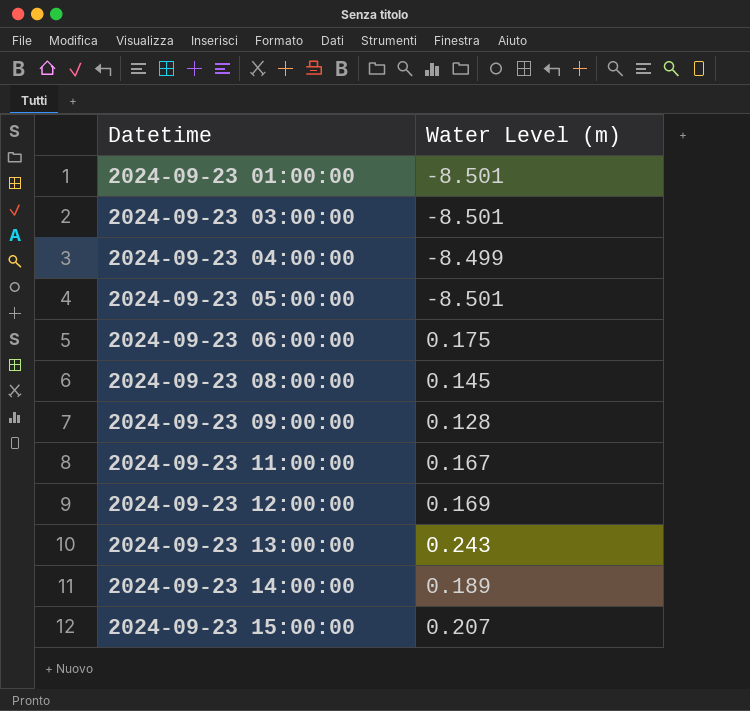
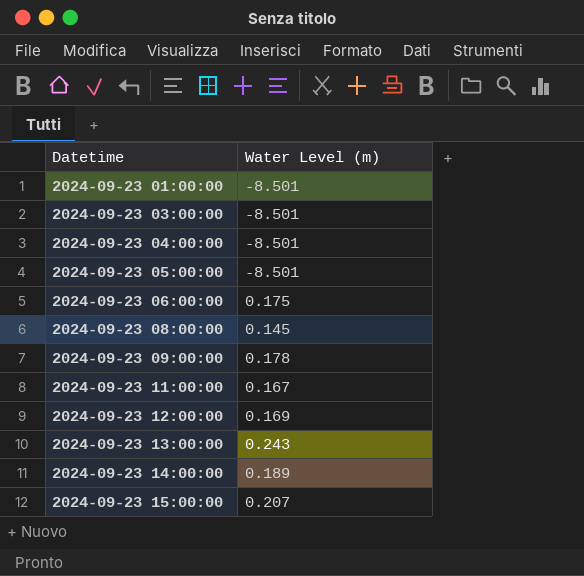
2024-09-23 04:00:00 | Water Level (m): -8.499 -> -8.501
2024-09-23 09:00:00 | Water Level (m): 0.128 -> 0.178

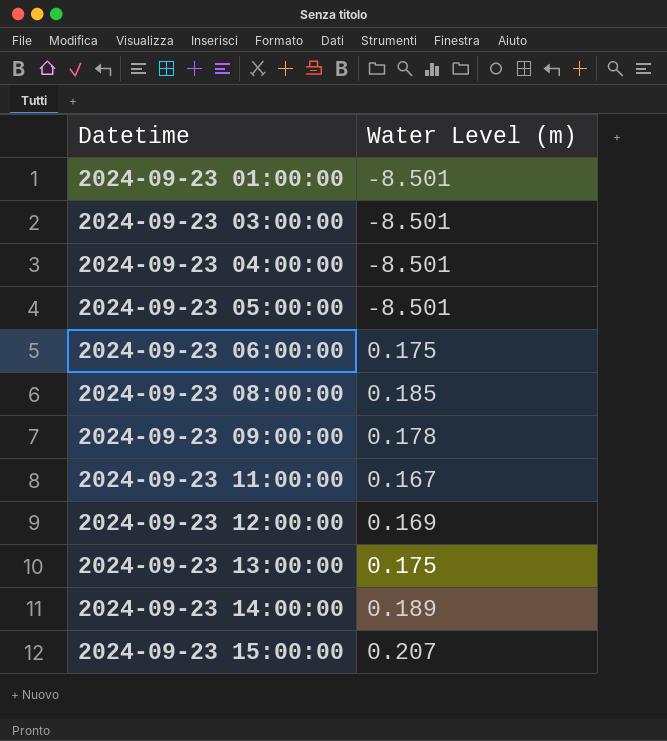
2024-09-23 08:00:00 | Water Level (m): 0.145 -> 0.185
2024-09-23 13:00:00 | Water Level (m): 0.243 -> 0.175

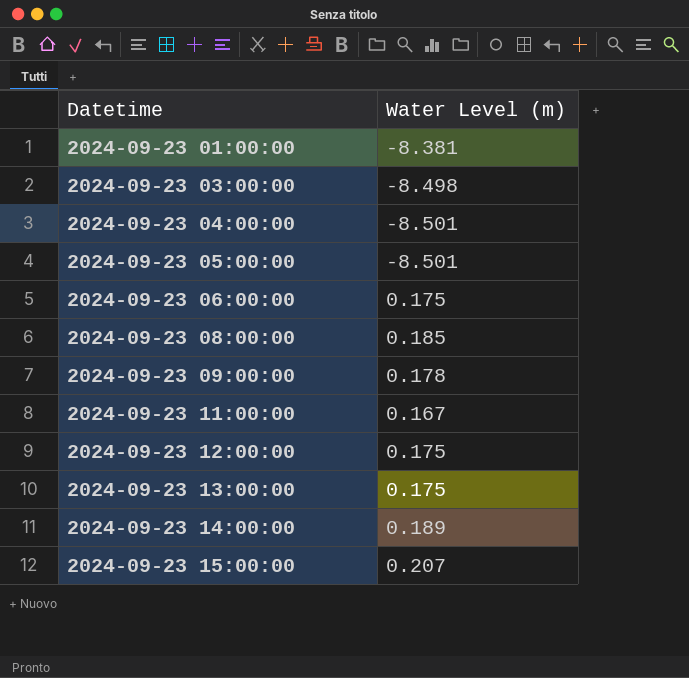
2024-09-23 01:00:00 | Water Level (m): -8.501 -> -8.381
2024-09-23 03:00:00 | Water Level (m): -8.501 -> -8.498
2024-09-23 12:00:00 | Water Level (m): 0.169 -> 0.175

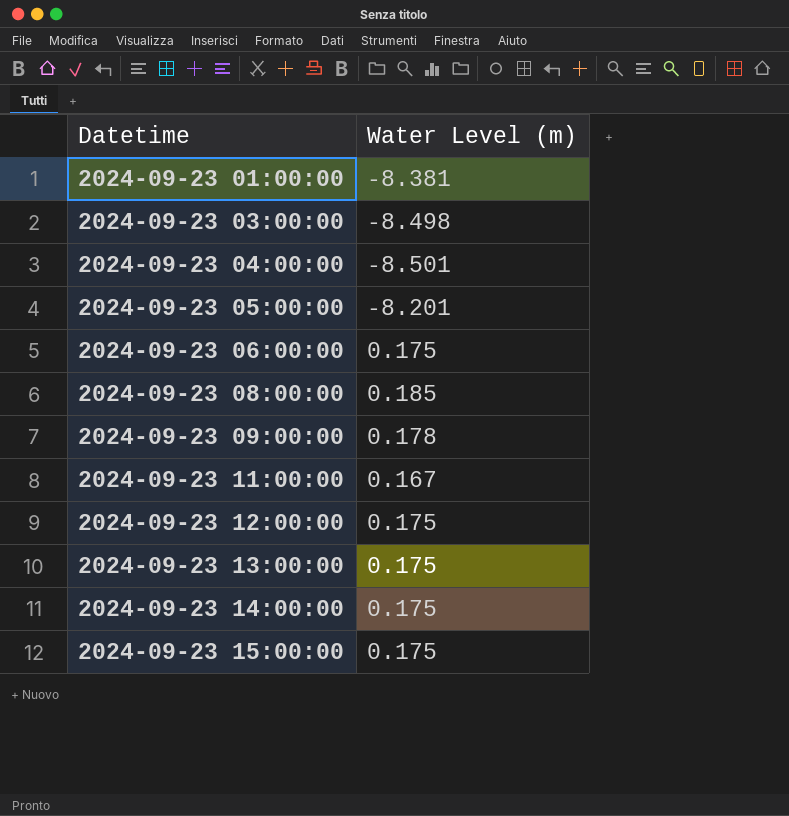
2024-09-23 05:00:00 | Water Level (m): -8.501 -> -8.201
2024-09-23 14:00:00 | Water Level (m): 0.189 -> 0.175
2024-09-23 15:00:00 | Water Level (m): 0.207 -> 0.175

